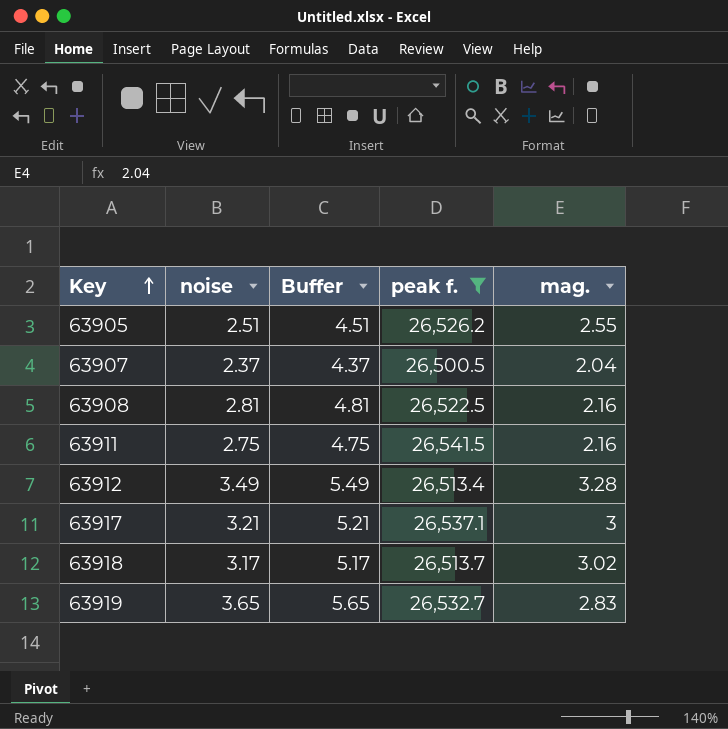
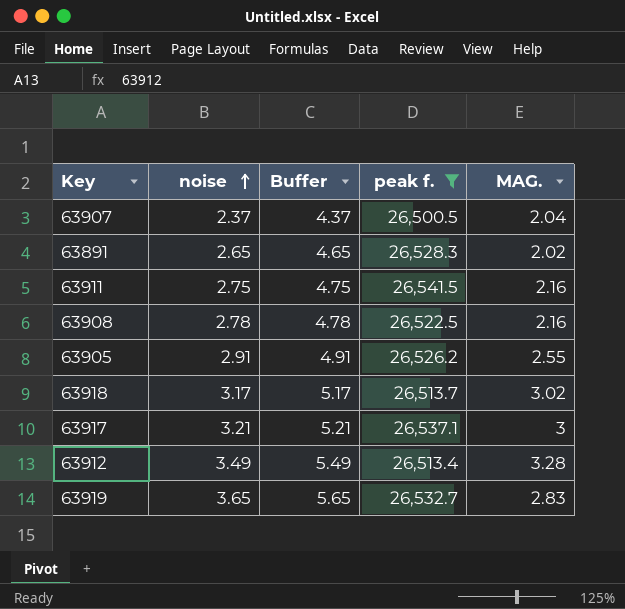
row order: Key ascending -> noise ascending
column name: mag. -> MAG.
row 63891: none -> 2.65 | 4.65 | 26,528.3 | 2.02
63908 | noise: 2.81 -> 2.78
63908 | Buffer: 4.81 -> 4.78
63905 | noise: 2.51 -> 2.91
63905 | Buffer: 4.51 -> 4.91

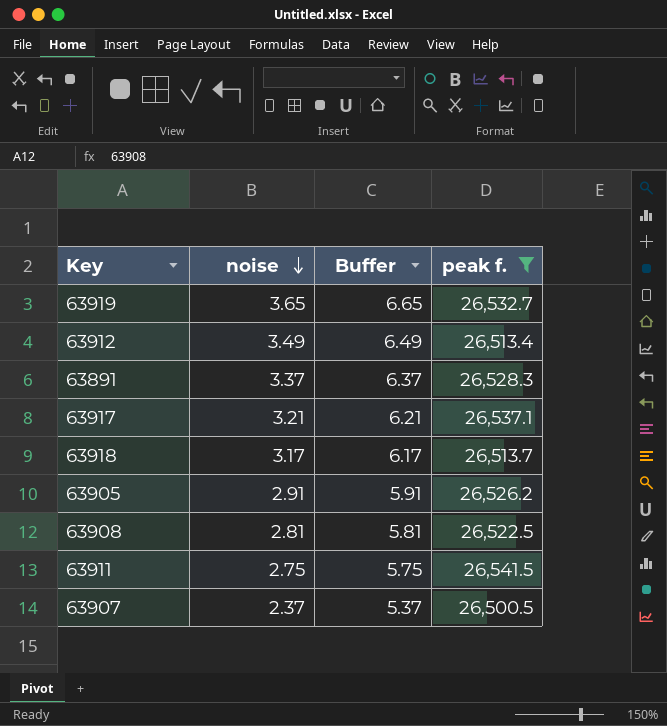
row order: noise ascending -> noise descending
column MAG. | position: 5 -> none
column Buffer | formula: [noise] + 2 -> [noise] + 3
63891 | noise: 2.65 -> 3.37
63908 | noise: 2.78 -> 2.81

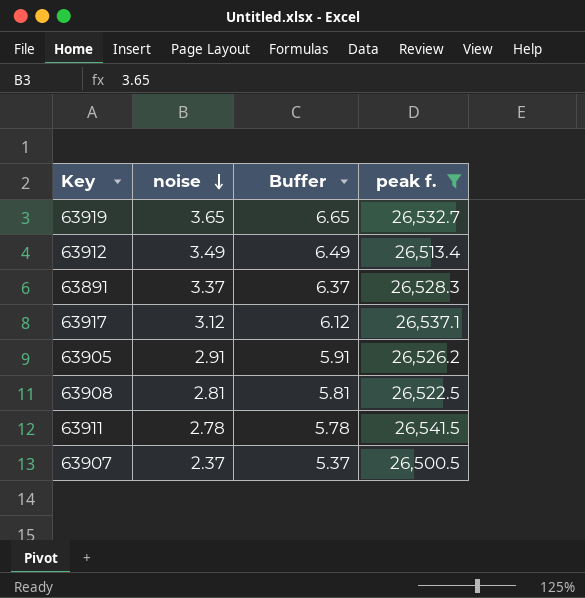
row 63918: 3.17 | 6.17 | 26,513.7 -> none
63917 | noise: 3.21 -> 3.12
63917 | Buffer: 6.21 -> 6.12
63911 | noise: 2.75 -> 2.78
63911 | Buffer: 5.75 -> 5.78

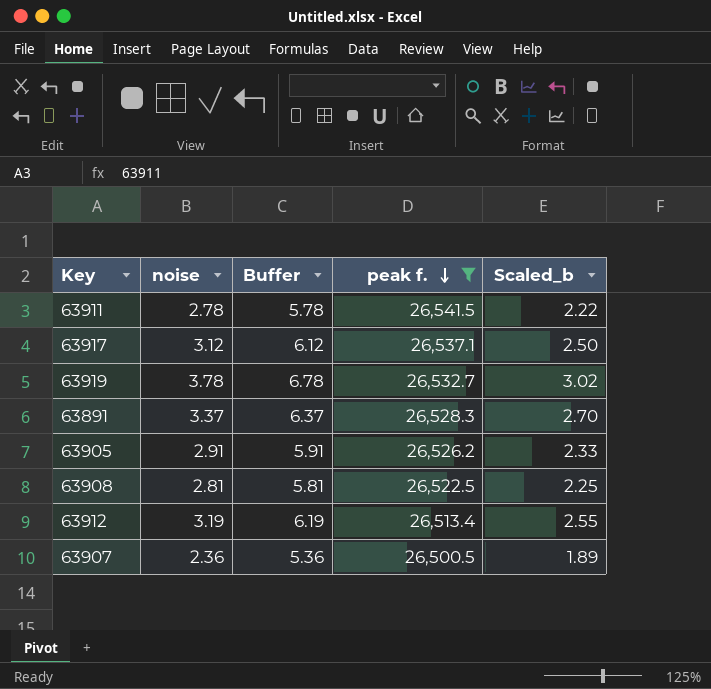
row order: noise descending -> peak f. descending
column Scaled_b | formula: none -> [noise] * 0.8
63919 | noise: 3.65 -> 3.78
63919 | Buffer: 6.65 -> 6.78
63912 | noise: 3.49 -> 3.19
63912 | Buffer: 6.49 -> 6.19
63907 | noise: 2.37 -> 2.36
63907 | Buffer: 5.37 -> 5.36

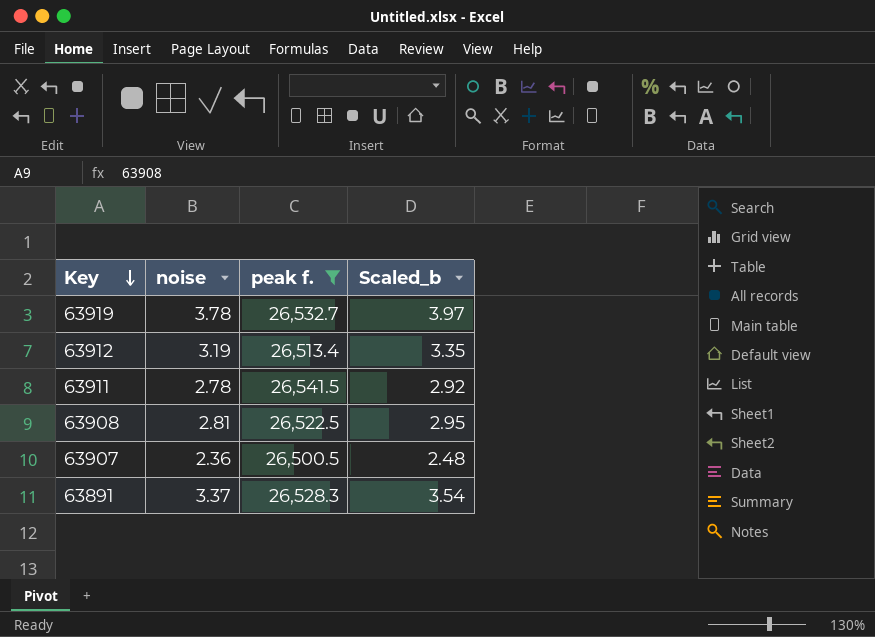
row order: peak f. descending -> Key descending
column Buffer | formula: [noise] + 3 -> none
column Scaled_b | formula: [noise] * 0.8 -> [noise] * 1.05
row 63917: 3.12 | 6.12 | 26,537.1 | 2.50 -> none
row 63905: 2.91 | 5.91 | 26,526.2 | 2.33 -> none

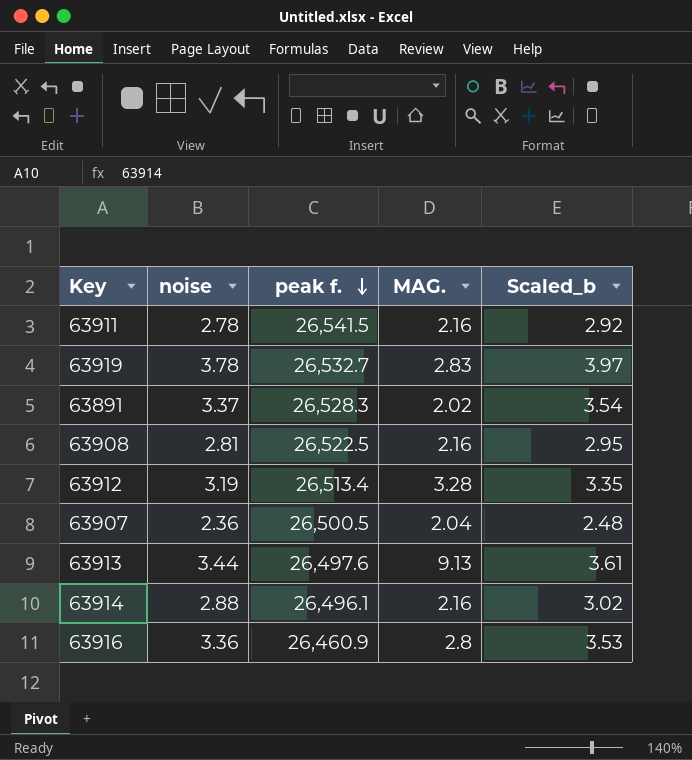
filter: peak f. >= 26,500.5 -> none
row order: Key descending -> peak f. descending
column MAG. | position: none -> 4

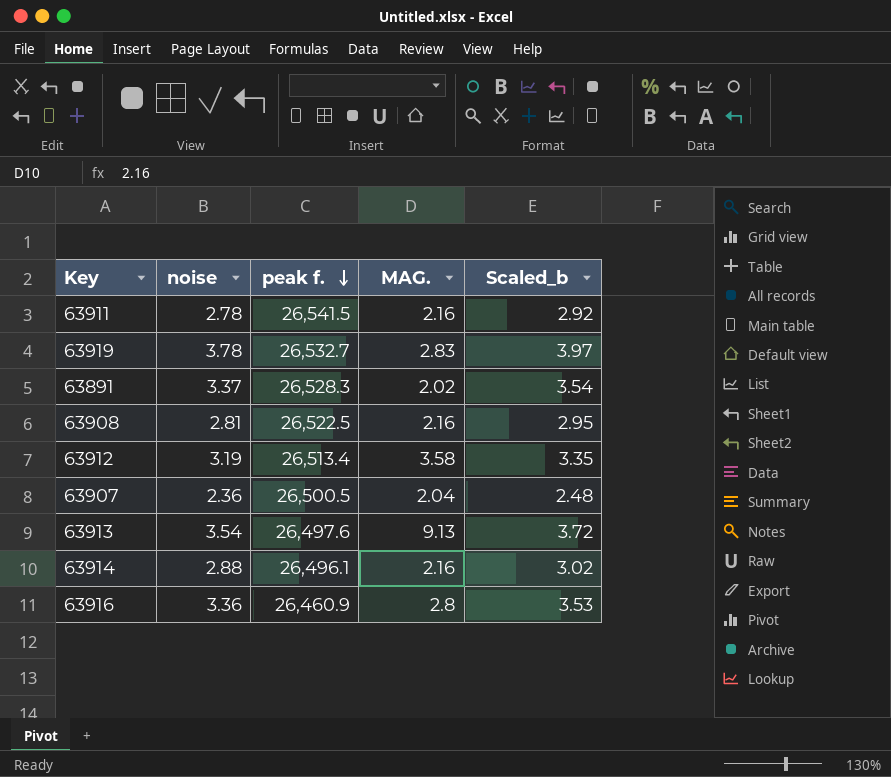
63912 | MAG.: 3.28 -> 3.58
63913 | noise: 3.44 -> 3.54
63913 | Scaled_b: 3.61 -> 3.72

